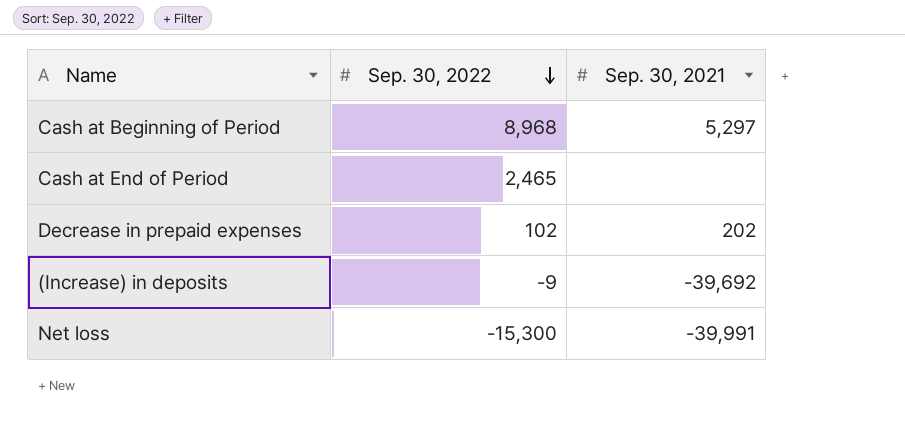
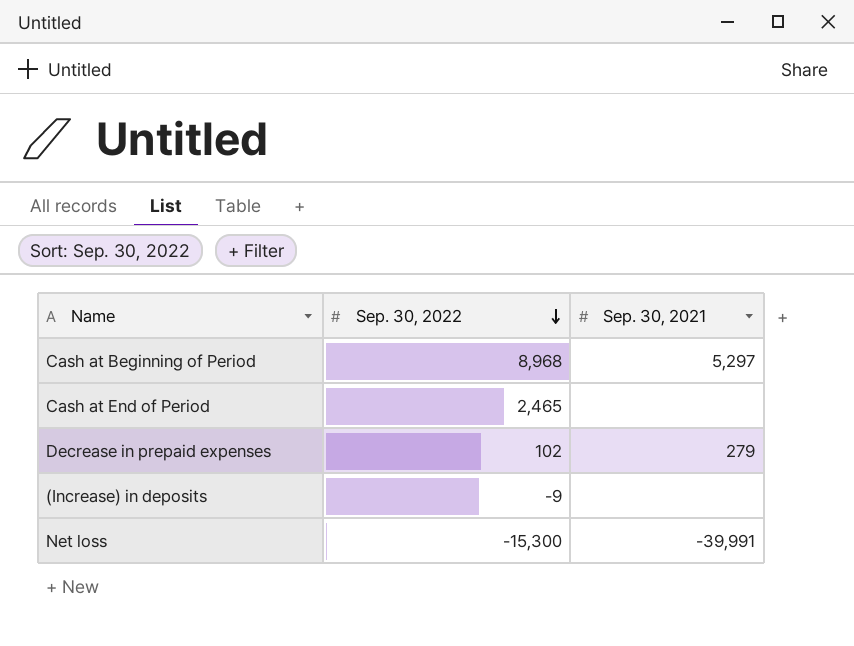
Decrease in prepaid expenses | Sep. 30, 2021: 202 -> 279
(Increase) in deposits | Sep. 30, 2021: -39,692 -> none

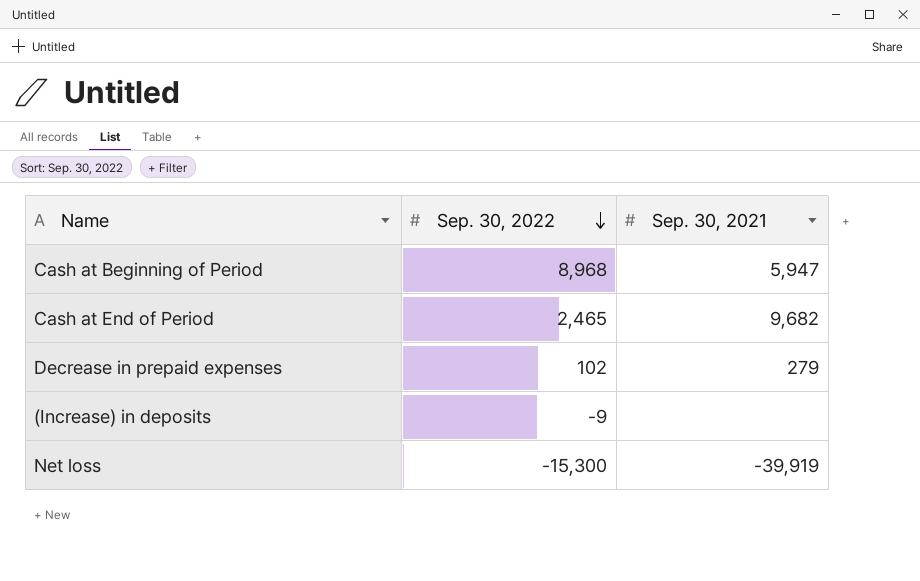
Cash at Beginning of Period | Sep. 30, 2021: 5,297 -> 5,947
Cash at End of Period | Sep. 30, 2021: none -> 9,682
Net loss | Sep. 30, 2021: -39,991 -> -39,919

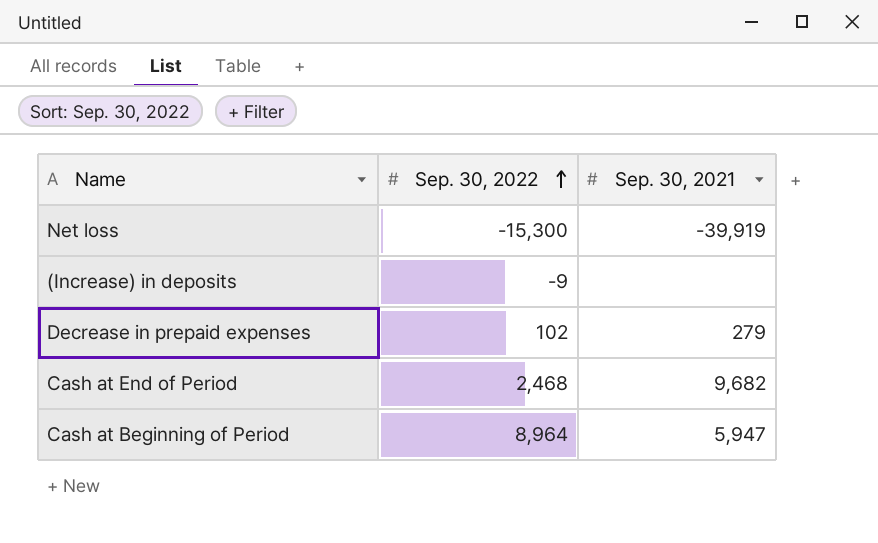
row order: Sep. 30, 2022 descending -> Sep. 30, 2022 ascending
Cash at End of Period | Sep. 30, 2022: 2,465 -> 2,468
Cash at Beginning of Period | Sep. 30, 2022: 8,968 -> 8,964

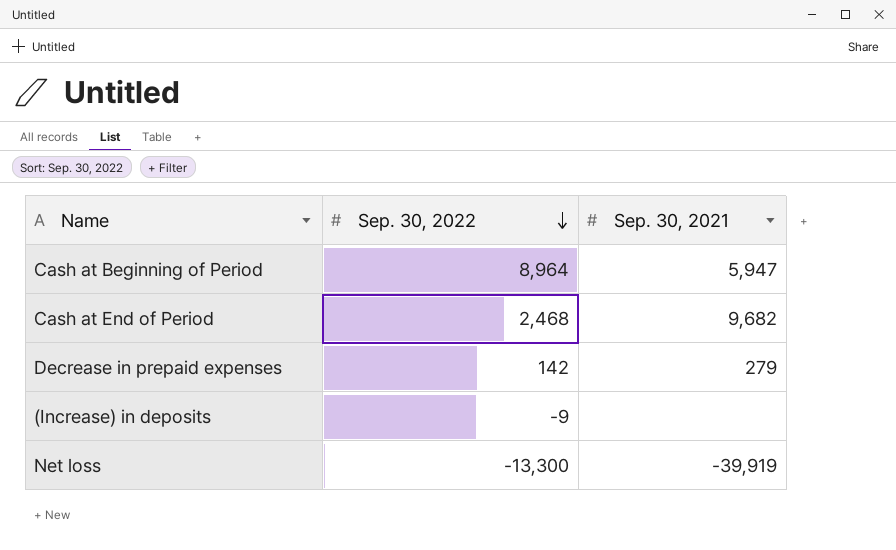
row order: Sep. 30, 2022 ascending -> Sep. 30, 2022 descending
Decrease in prepaid expenses | Sep. 30, 2022: 102 -> 142
Net loss | Sep. 30, 2022: -15,300 -> -13,300

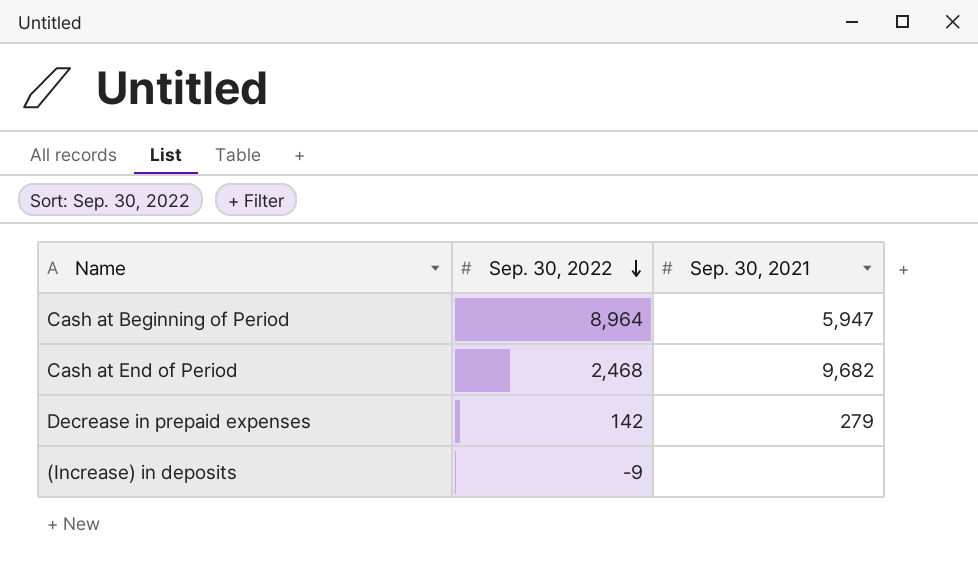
row Net loss: -13,300 | -39,919 -> none

